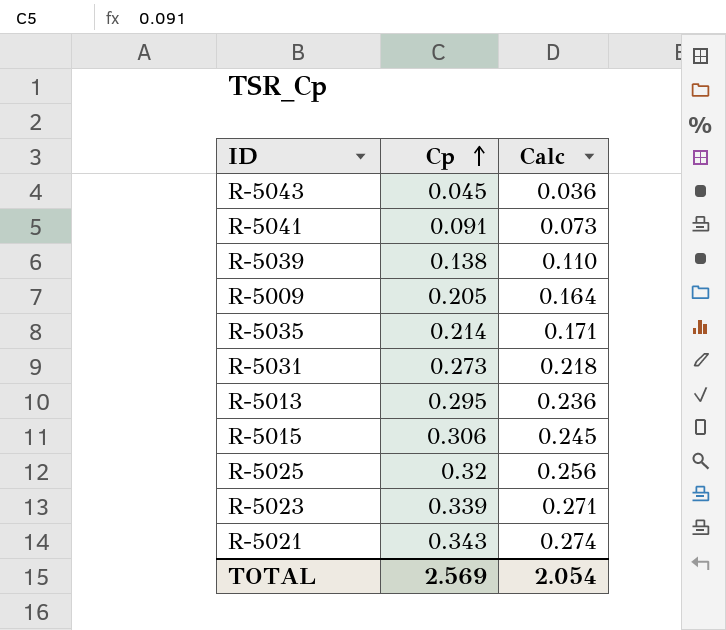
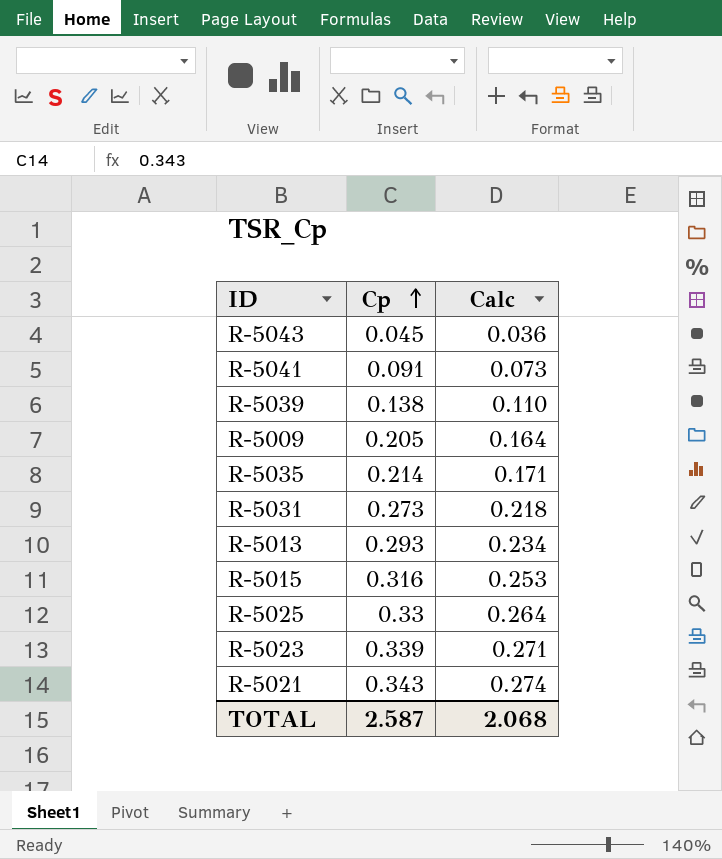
R-5013 | Cp: 0.295 -> 0.293
R-5013 | Calc: 0.236 -> 0.234
R-5015 | Cp: 0.306 -> 0.316
R-5015 | Calc: 0.245 -> 0.253
R-5025 | Cp: 0.32 -> 0.33
R-5025 | Calc: 0.256 -> 0.264
TOTAL | Cp: 2.569 -> 2.587
TOTAL | Calc: 2.054 -> 2.068

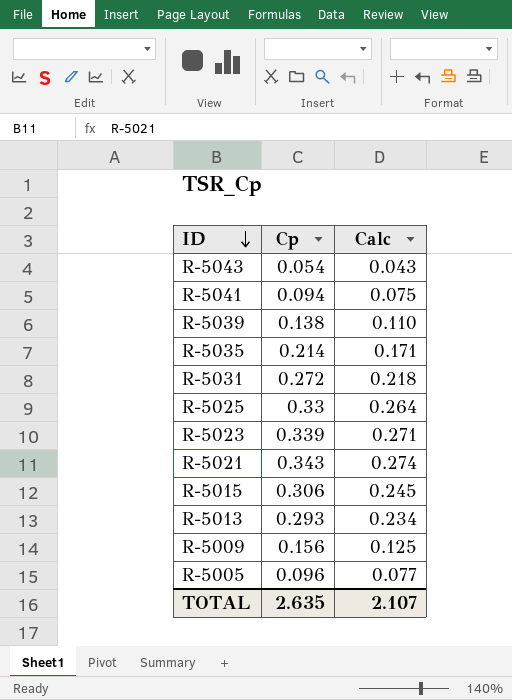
row order: Cp ascending -> ID descending
R-5043 | Cp: 0.045 -> 0.054
R-5043 | Calc: 0.036 -> 0.043
R-5041 | Cp: 0.091 -> 0.094
R-5041 | Calc: 0.073 -> 0.075
R-5031 | Cp: 0.273 -> 0.272
R-5015 | Cp: 0.316 -> 0.306
R-5015 | Calc: 0.253 -> 0.245
R-5009 | Cp: 0.205 -> 0.156
R-5009 | Calc: 0.164 -> 0.125
row R-5005: none -> 0.096 | 0.077
TOTAL | Cp: 2.587 -> 2.635
TOTAL | Calc: 2.068 -> 2.107

